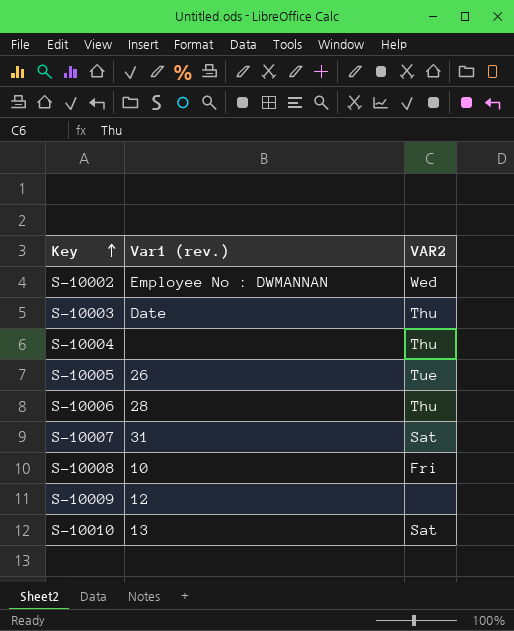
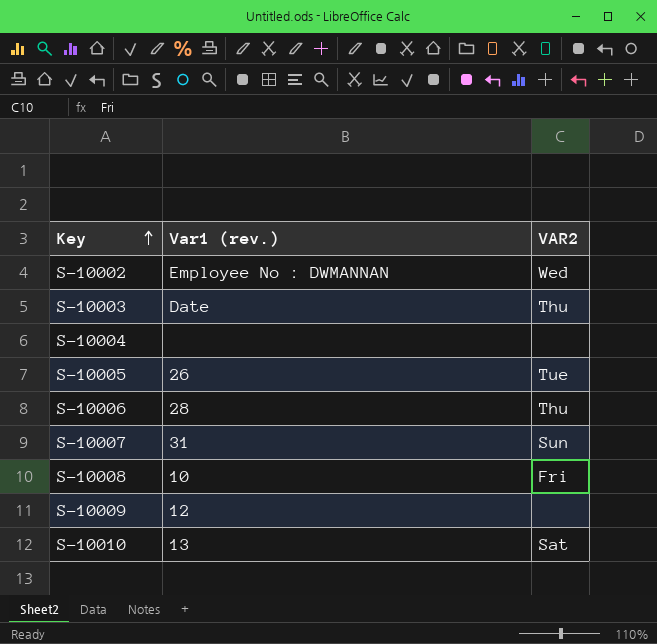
S-10004 | VAR2: Thu -> none
S-10007 | VAR2: Sat -> Sun

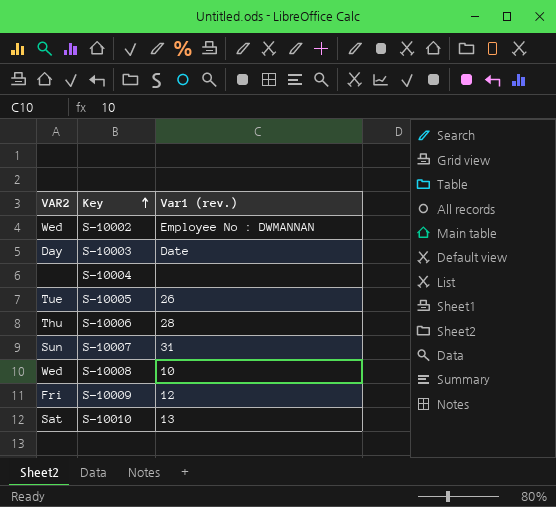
column VAR2 | position: 3 -> 1
S-10003 | VAR2: Thu -> Day
S-10008 | VAR2: Fri -> Wed
S-10009 | VAR2: none -> Fri

